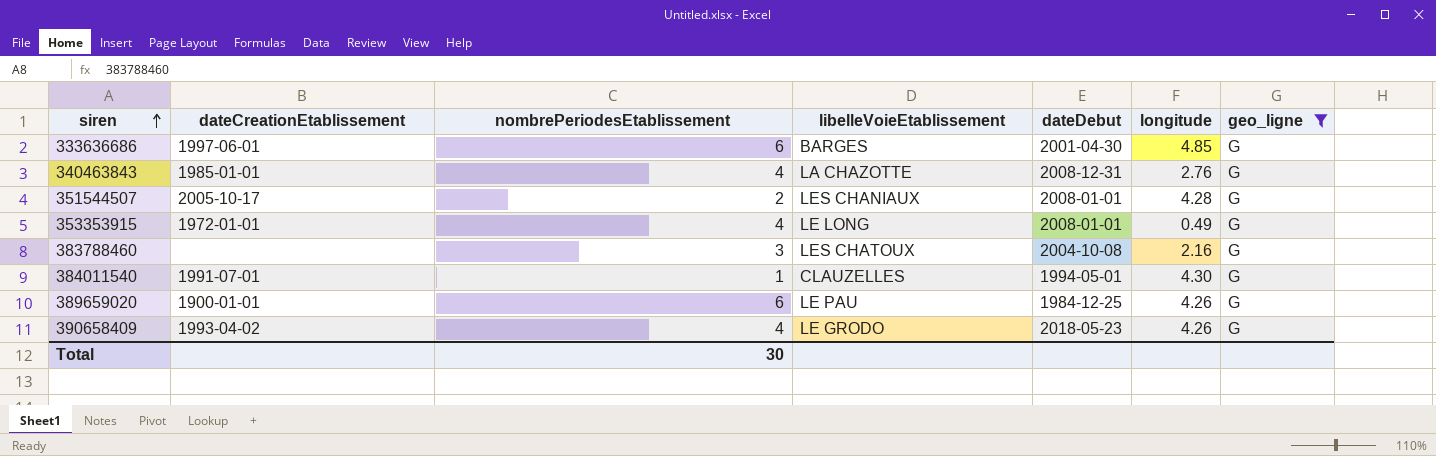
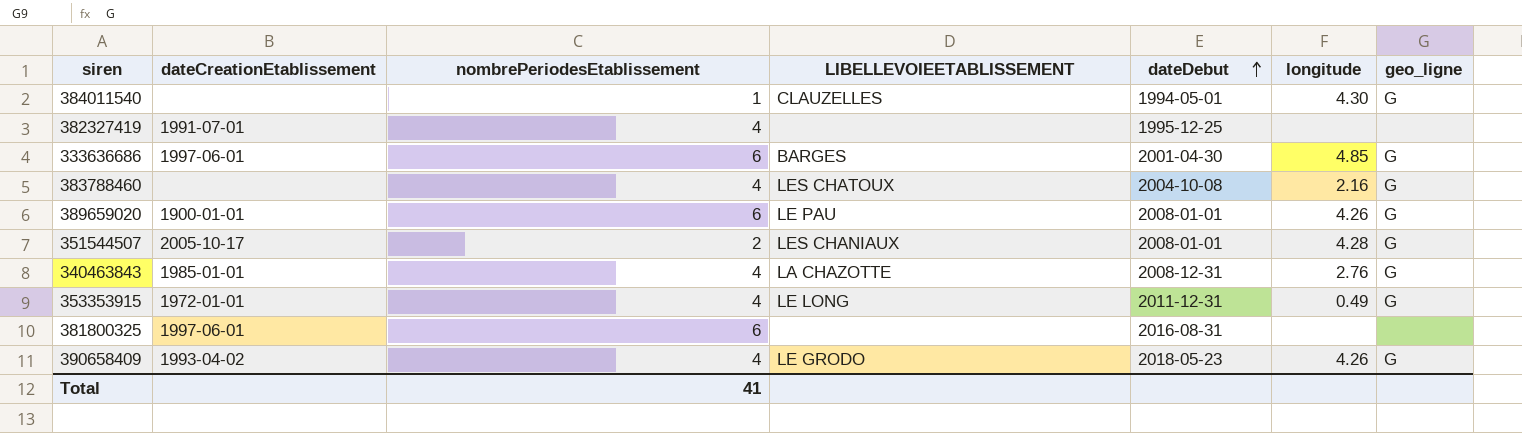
filter: geo_ligne = G -> none
row order: siren ascending -> dateDebut ascending
column name: libelleVoieEtablissement -> LIBELLEVOIEETABLISSEMENT
384011540 | dateCreationEtablissement: 1991-07-01 -> none
383788460 | nombrePeriodesEtablissement: 3 -> 4
389659020 | dateDebut: 1984-12-25 -> 2008-01-01
353353915 | dateDebut: 2008-01-01 -> 2011-12-31
Total | nombrePeriodesEtablissement: 30 -> 41

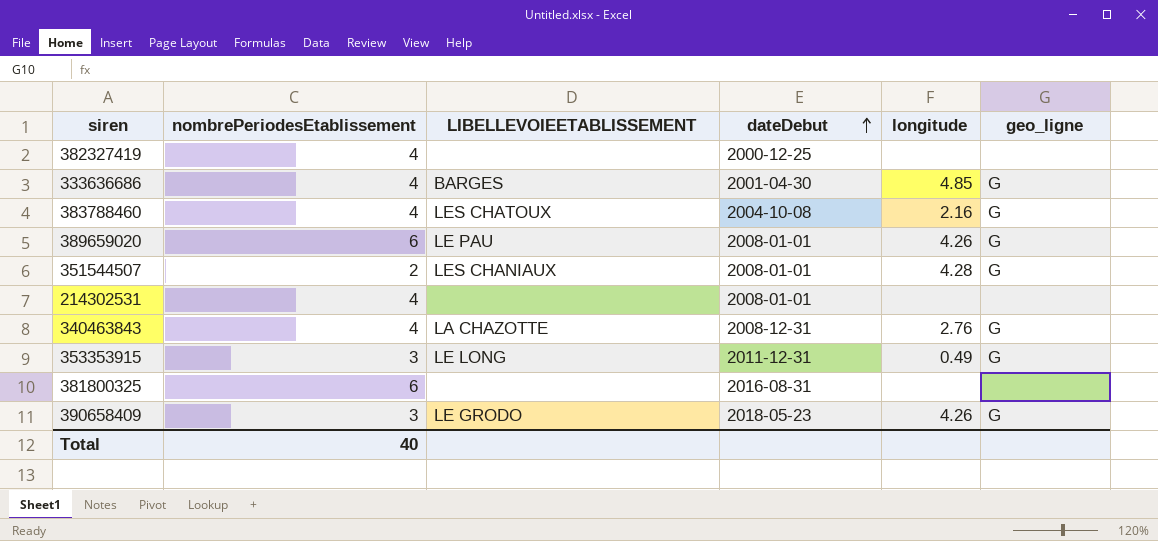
column dateCreationEtablissement | position: 2 -> none
row 384011540: none | 1 | CLAUZELLES | 1994-05-01 | 4.30 | G -> none
382327419 | dateDebut: 1995-12-25 -> 2000-12-25
333636686 | nombrePeriodesEtablissement: 6 -> 4
row 214302531: none -> 4 | none | 2008-01-01 | none | none
353353915 | nombrePeriodesEtablissement: 4 -> 3
390658409 | nombrePeriodesEtablissement: 4 -> 3
Total | nombrePeriodesEtablissement: 41 -> 40

